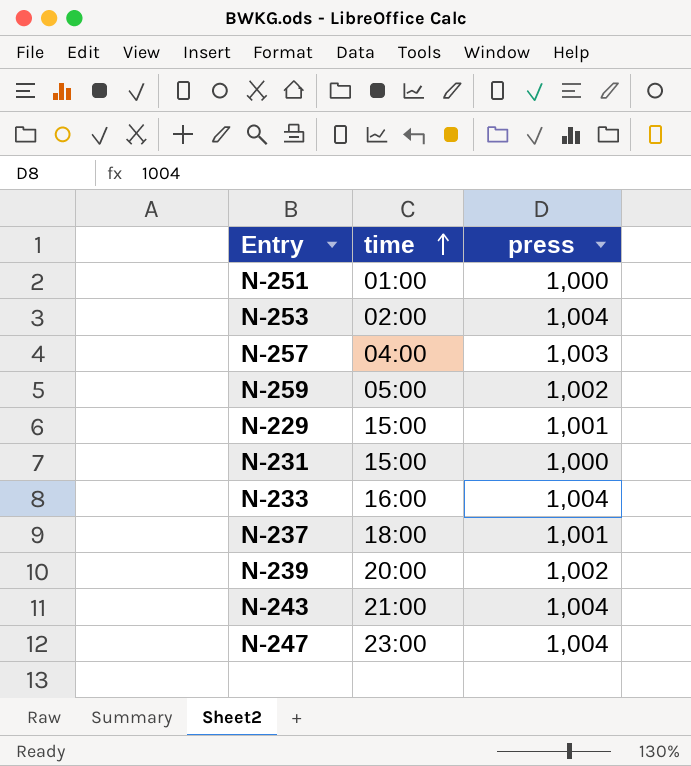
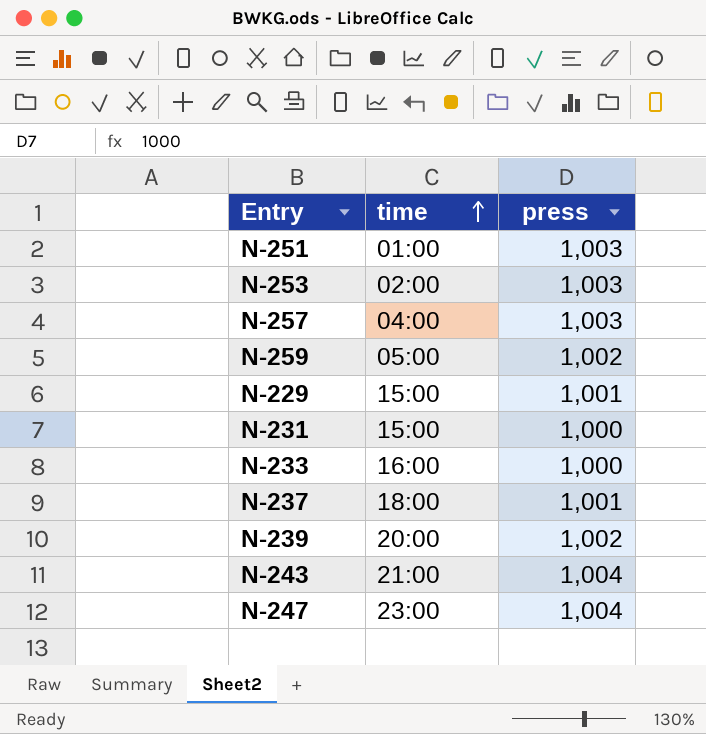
N-251 | press: 1,000 -> 1,003
N-253 | press: 1,004 -> 1,003
N-233 | press: 1,004 -> 1,000

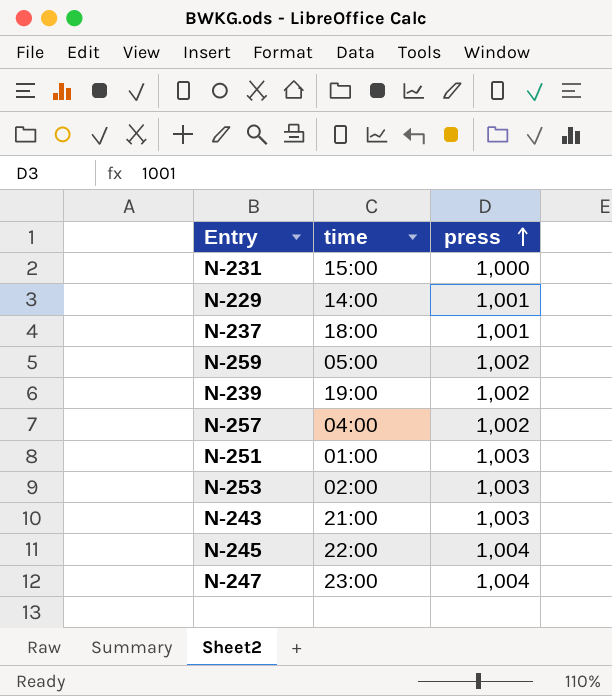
row order: time ascending -> press ascending
row N-233: 16:00 | 1,000 -> none
N-229 | time: 15:00 -> 14:00
N-239 | time: 20:00 -> 19:00
N-257 | press: 1,003 -> 1,002
N-243 | press: 1,004 -> 1,003
row N-245: none -> 22:00 | 1,004

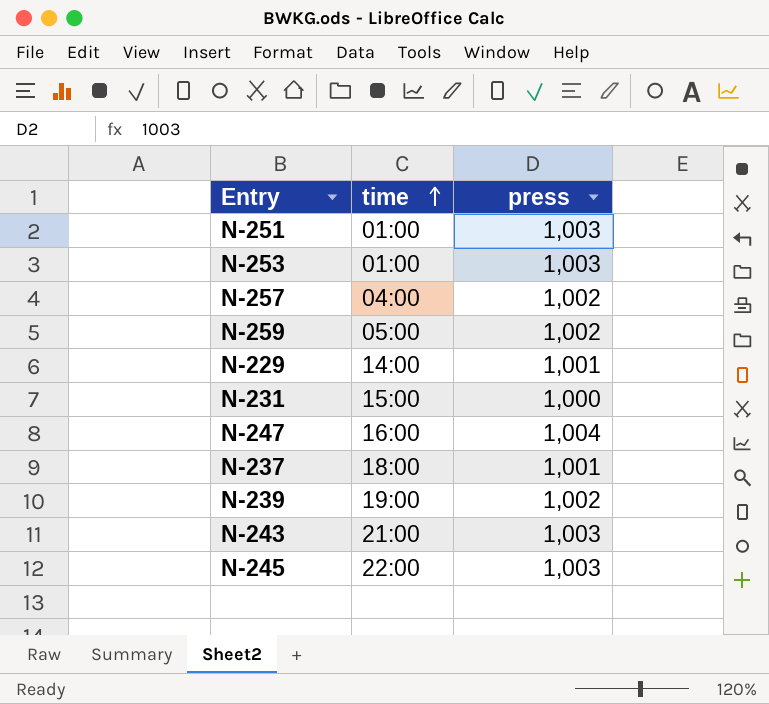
row order: press ascending -> time ascending
N-253 | time: 02:00 -> 01:00
N-247 | time: 23:00 -> 16:00
N-245 | press: 1,004 -> 1,003

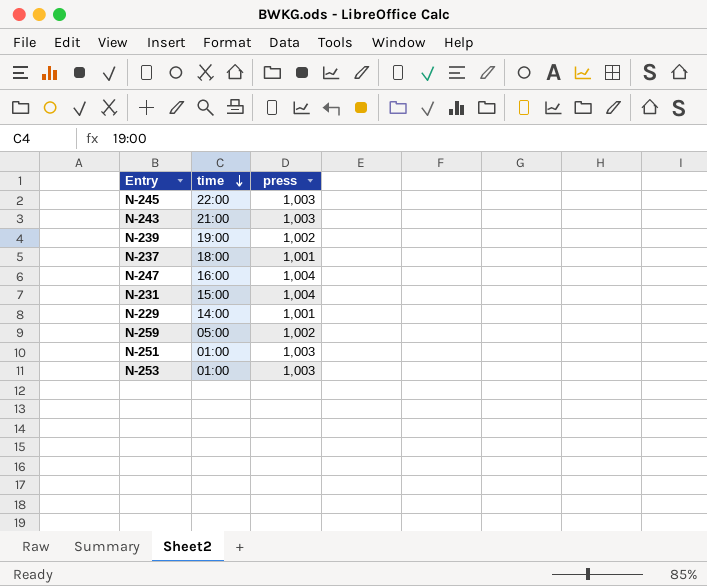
row order: time ascending -> time descending
row N-257: 04:00 | 1,002 -> none
N-231 | press: 1,000 -> 1,004

